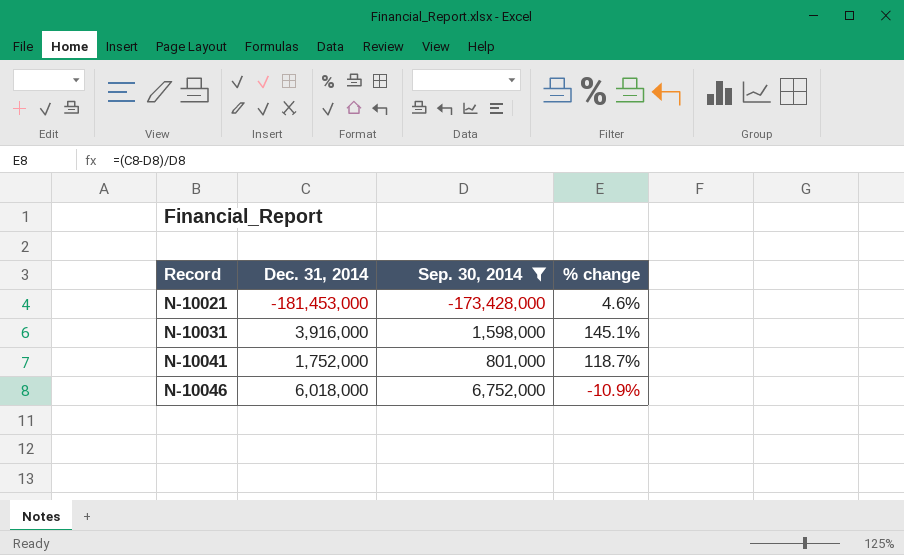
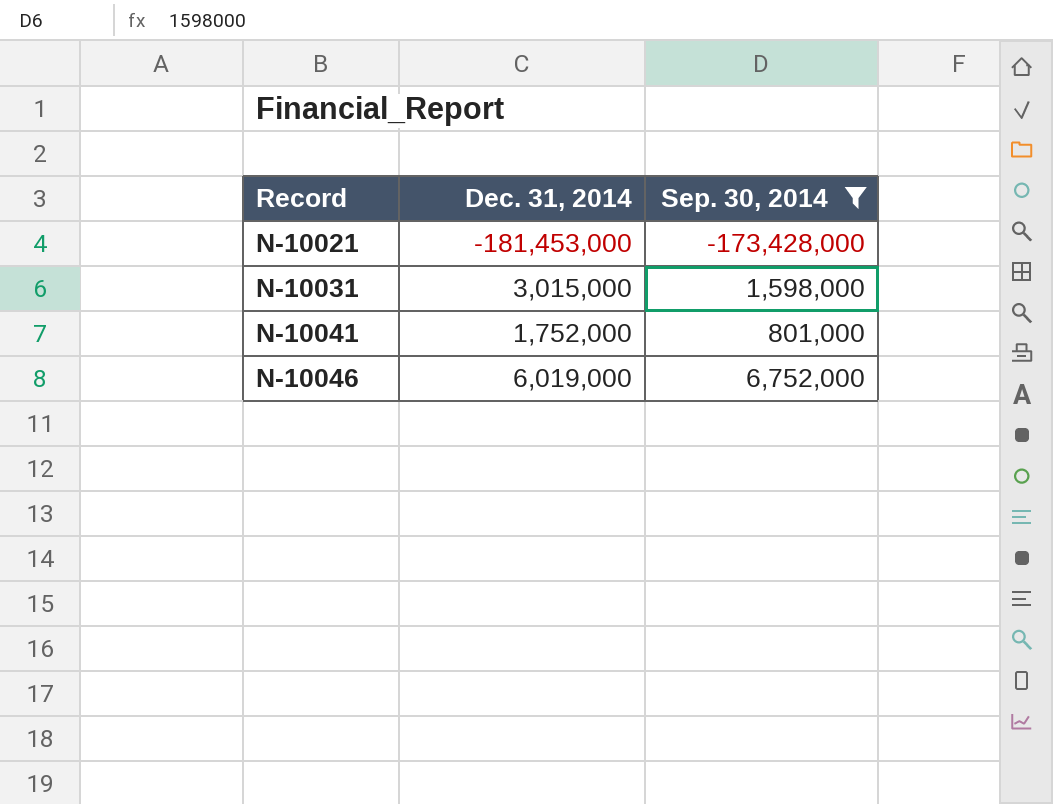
column % change | formula: ([Dec. 31, 2014] - [Sep. 30, 2014]) / [Sep. 30, 2014] -> none
N-10031 | Dec. 31, 2014: 3,916,000 -> 3,015,000
N-10046 | Dec. 31, 2014: 6,018,000 -> 6,019,000

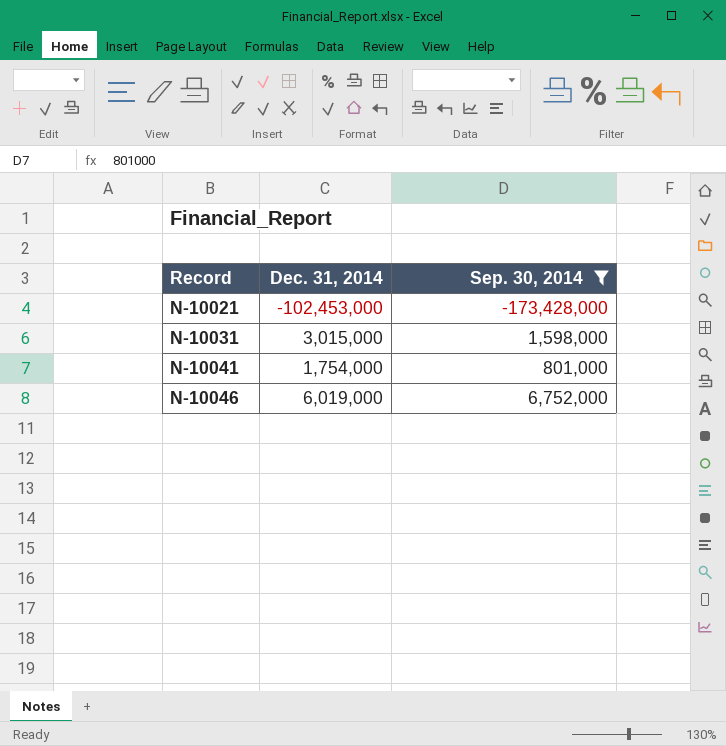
N-10021 | Dec. 31, 2014: -181,453,000 -> -102,453,000
N-10041 | Dec. 31, 2014: 1,752,000 -> 1,754,000

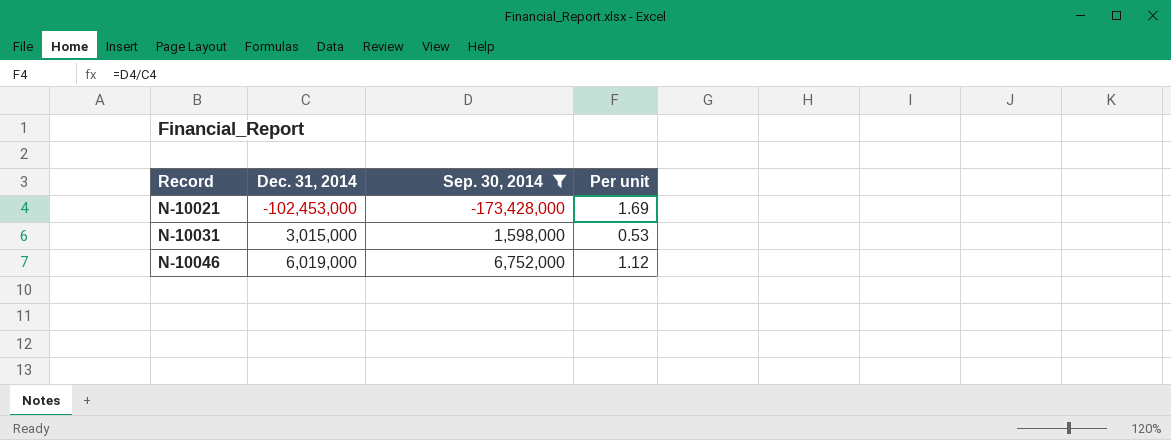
column Per unit | formula: none -> [Sep. 30, 2014] / [Dec. 31, 2014]
row N-10041: 1,754,000 | 801,000 -> none

